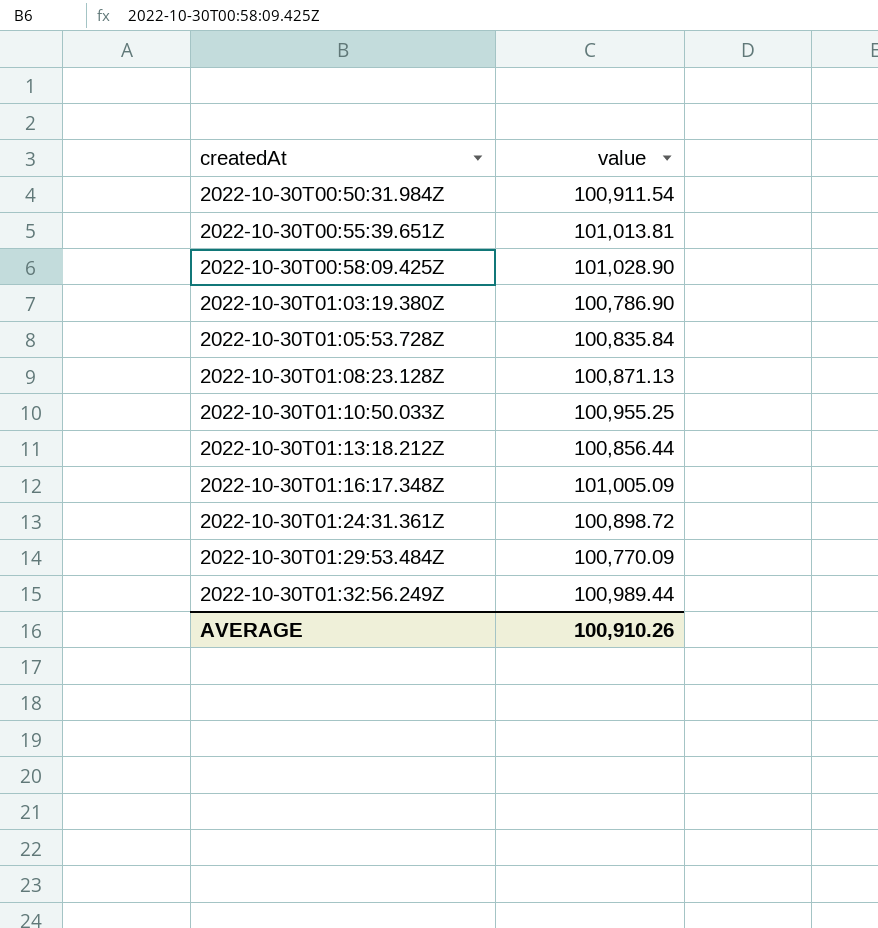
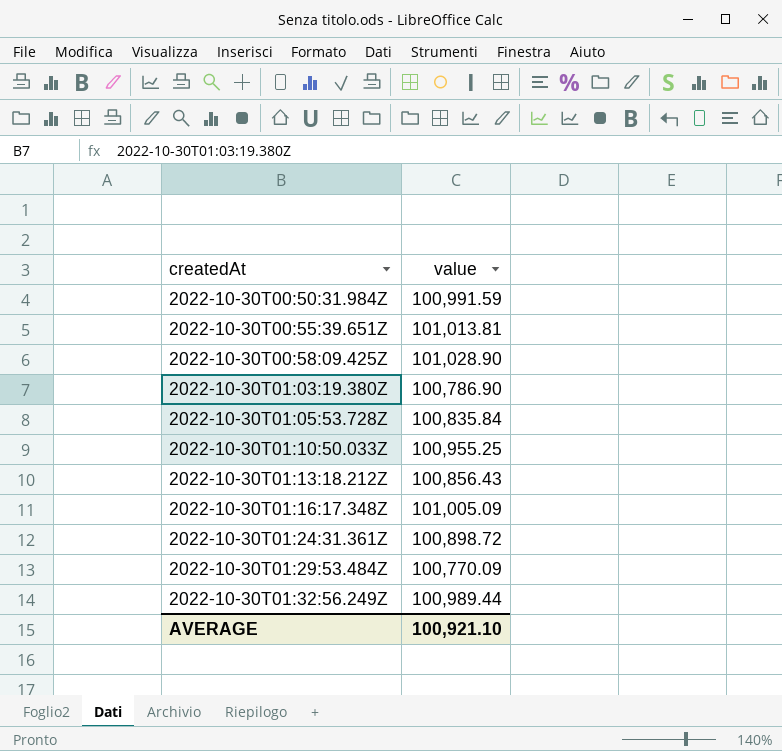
row 2022-10-30T01:08:23.128Z: 100,871.13 -> none
2022-10-30T00:50:31.984Z | value: 100,911.54 -> 100,991.59
2022-10-30T01:13:18.212Z | value: 100,856.44 -> 100,856.43
AVERAGE | value: 100,910.26 -> 100,921.10

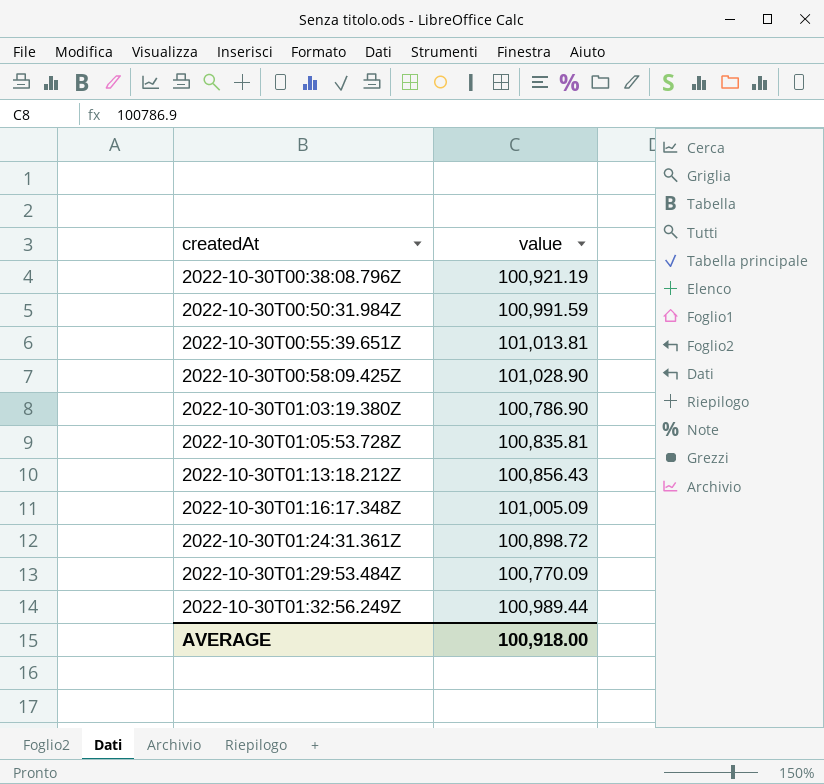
row 2022-10-30T01:10:50.033Z: 100,955.25 -> none
row 2022-10-30T00:38:08.796Z: none -> 100,921.19
2022-10-30T01:05:53.728Z | value: 100,835.84 -> 100,835.81
AVERAGE | value: 100,921.10 -> 100,918.00

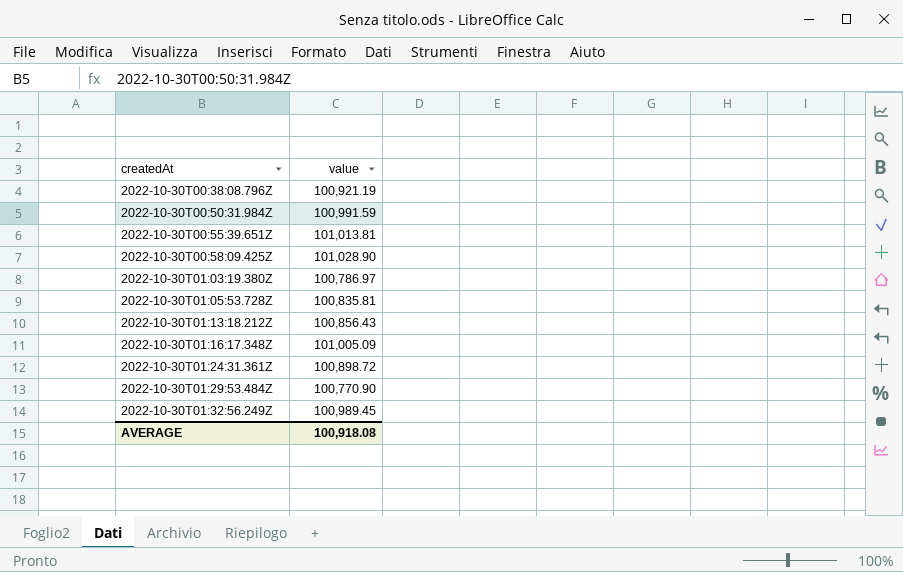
2022-10-30T01:03:19.380Z | value: 100,786.90 -> 100,786.97
2022-10-30T01:29:53.484Z | value: 100,770.09 -> 100,770.90
2022-10-30T01:32:56.249Z | value: 100,989.44 -> 100,989.45
AVERAGE | value: 100,918.00 -> 100,918.08

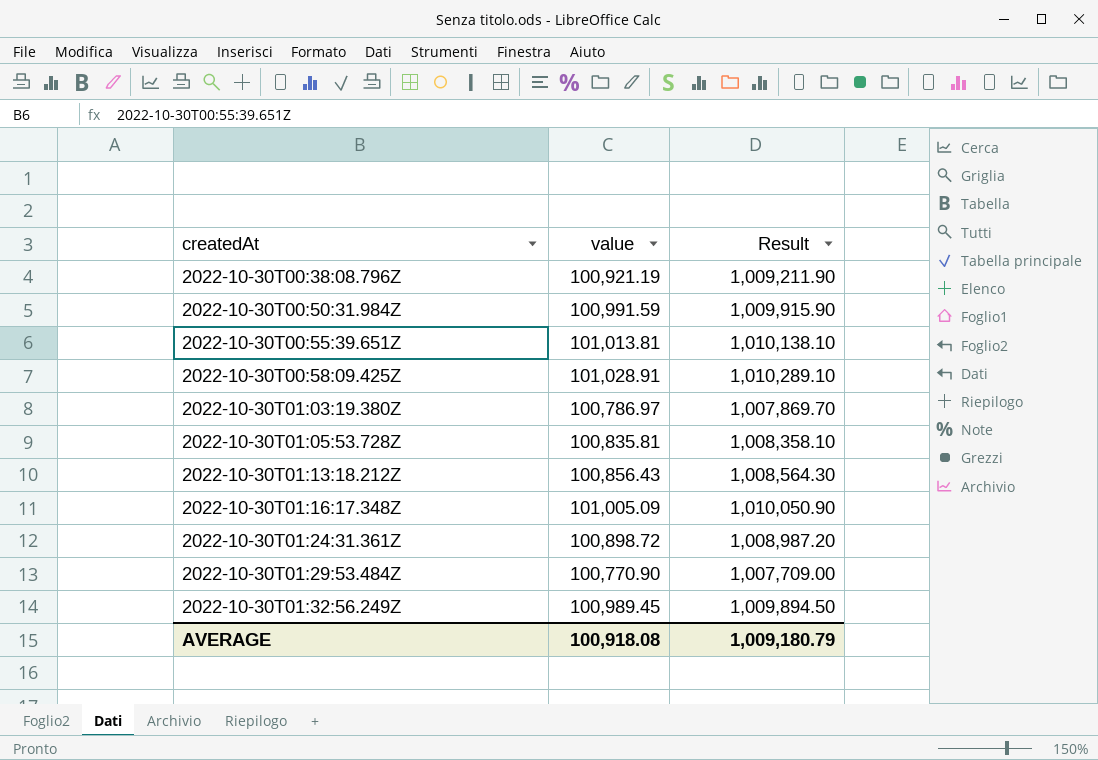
column Result | formula: none -> [value] * 10
2022-10-30T00:58:09.425Z | value: 101,028.90 -> 101,028.91

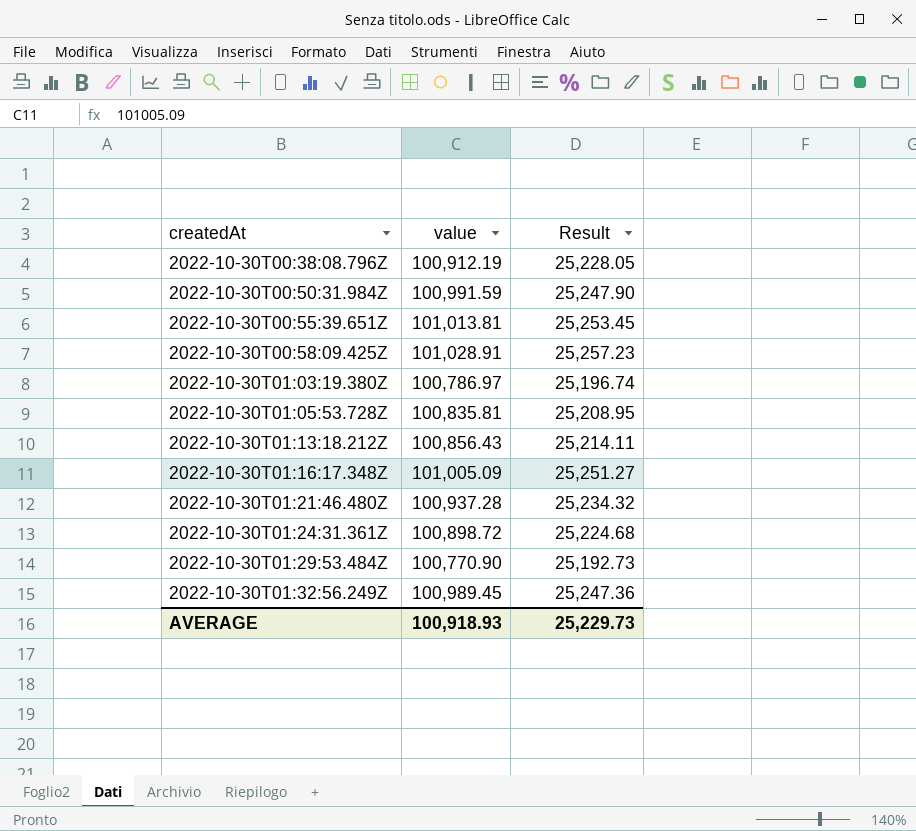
column Result | formula: [value] * 10 -> [value] * 0.25
2022-10-30T00:38:08.796Z | value: 100,921.19 -> 100,912.19
row 2022-10-30T01:21:46.480Z: none -> 100,937.28 | 25,234.32
AVERAGE | value: 100,918.08 -> 100,918.93
AVERAGE | Result: 1,009,180.79 -> 25,229.73

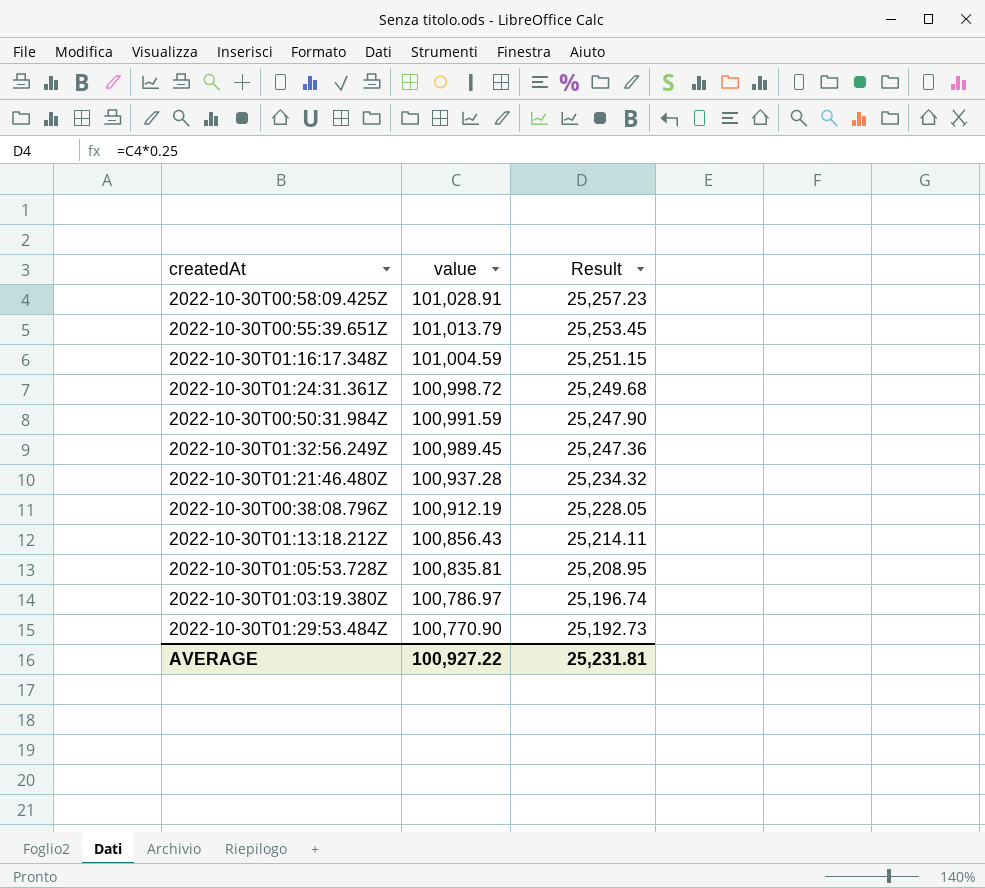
row order: createdAt ascending -> value descending
2022-10-30T00:55:39.651Z | value: 101,013.81 -> 101,013.79
2022-10-30T01:16:17.348Z | value: 101,005.09 -> 101,004.59
2022-10-30T01:16:17.348Z | Result: 25,251.27 -> 25,251.15
2022-10-30T01:24:31.361Z | value: 100,898.72 -> 100,998.72
2022-10-30T01:24:31.361Z | Result: 25,224.68 -> 25,249.68
AVERAGE | value: 100,918.93 -> 100,927.22
AVERAGE | Result: 25,229.73 -> 25,231.81

